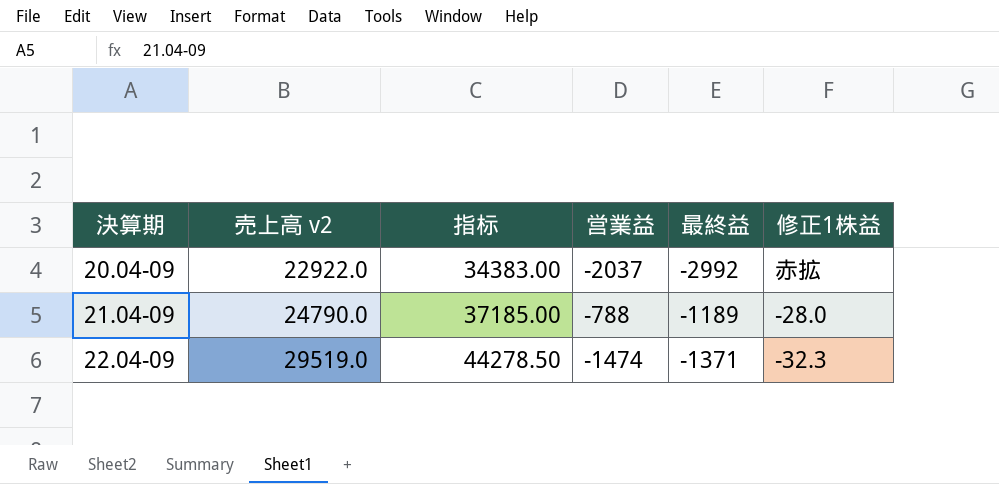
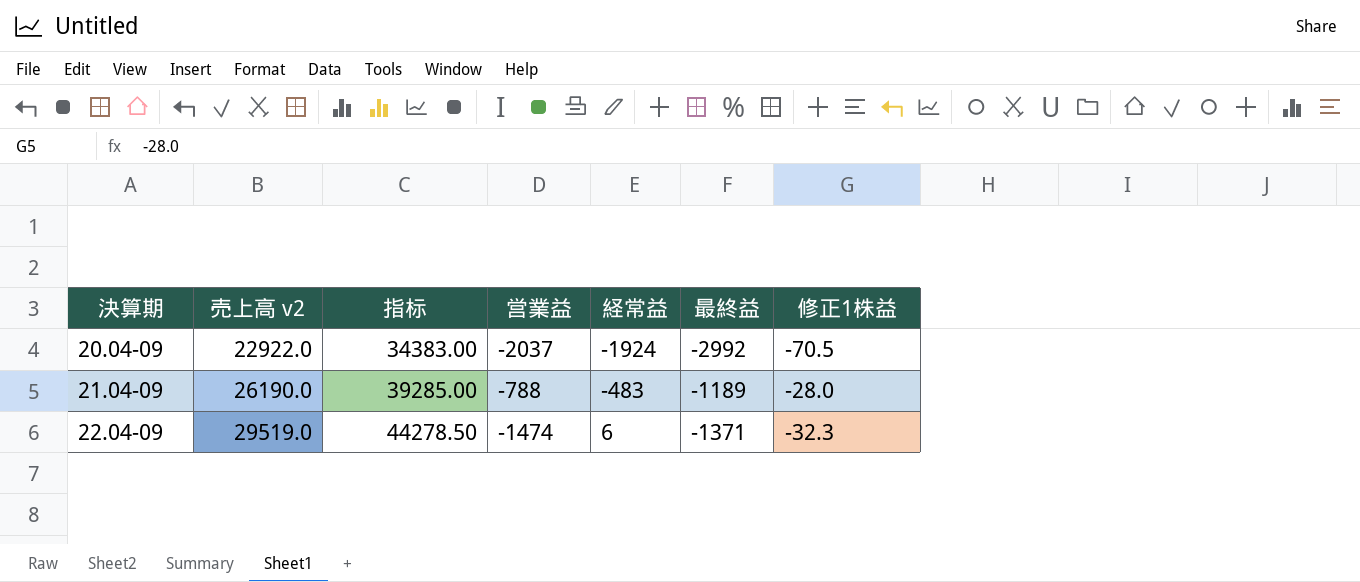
column 経常益 | position: none -> 5
20.04-09 | 修正1株益: 赤拡 -> -70.5
21.04-09 | 売上高 v2: 24790.0 -> 26190.0
21.04-09 | 指标: 37185.00 -> 39285.00

